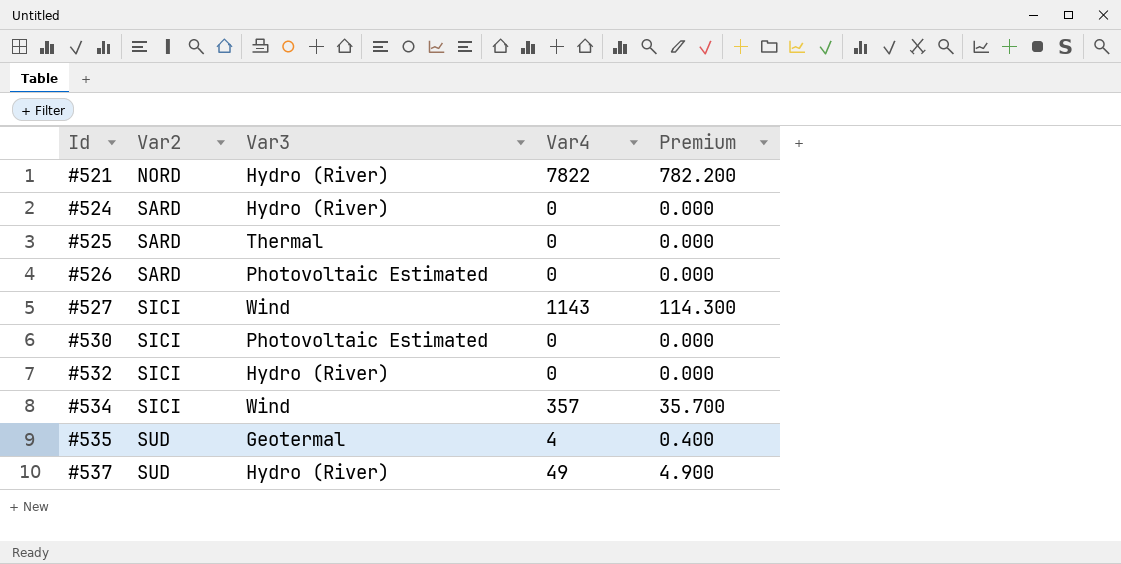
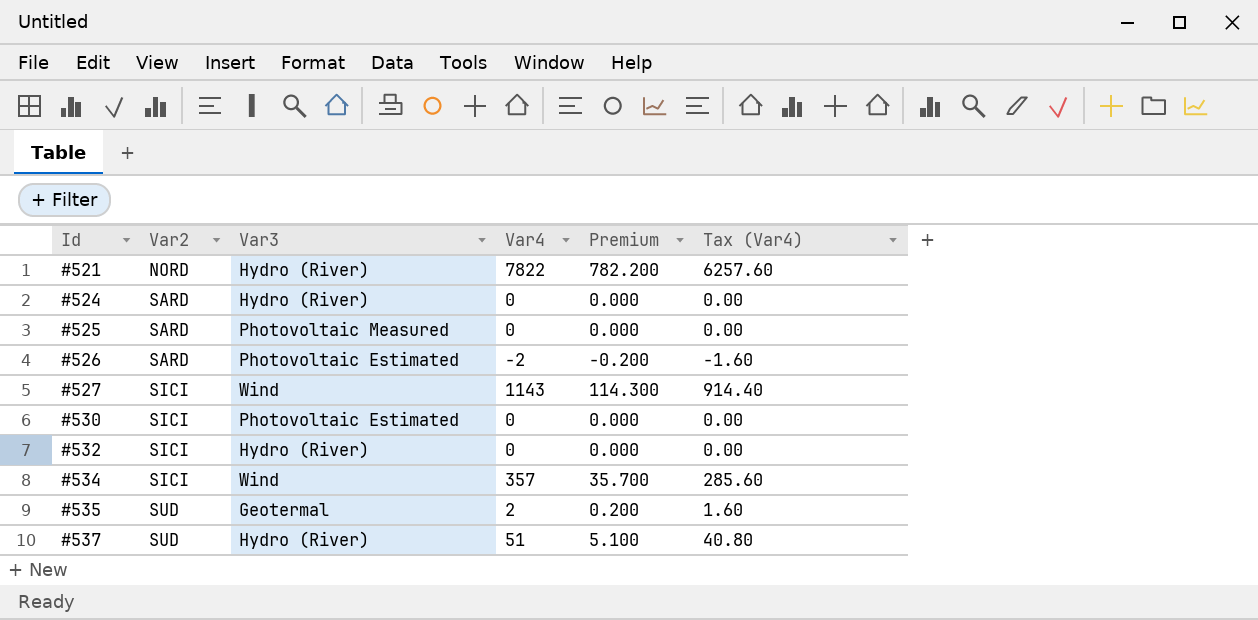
column Tax (Var4) | formula: none -> [Var4] * 0.8
#525 | Var3: Thermal -> Photovoltaic Measured
#526 | Var4: 0 -> -2
#526 | Premium: 0.000 -> -0.200
#535 | Var4: 4 -> 2
#535 | Premium: 0.400 -> 0.200
#537 | Var4: 49 -> 51
#537 | Premium: 4.900 -> 5.100

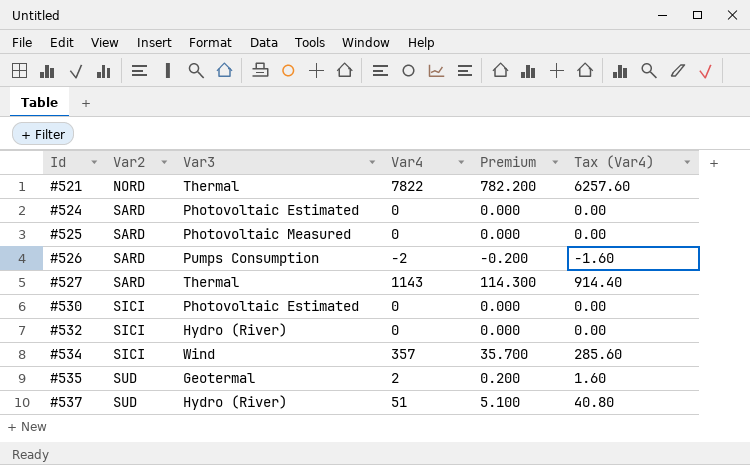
#521 | Var3: Hydro (River) -> Thermal
#524 | Var3: Hydro (River) -> Photovoltaic Estimated
#526 | Var3: Photovoltaic Estimated -> Pumps Consumption
#527 | Var2: SICI -> SARD
#527 | Var3: Wind -> Thermal

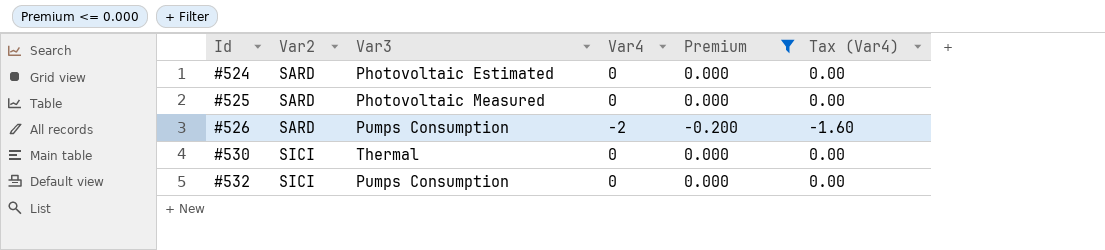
filter: none -> Premium <= 0.000
#530 | Var3: Photovoltaic Estimated -> Thermal
#532 | Var3: Hydro (River) -> Pumps Consumption

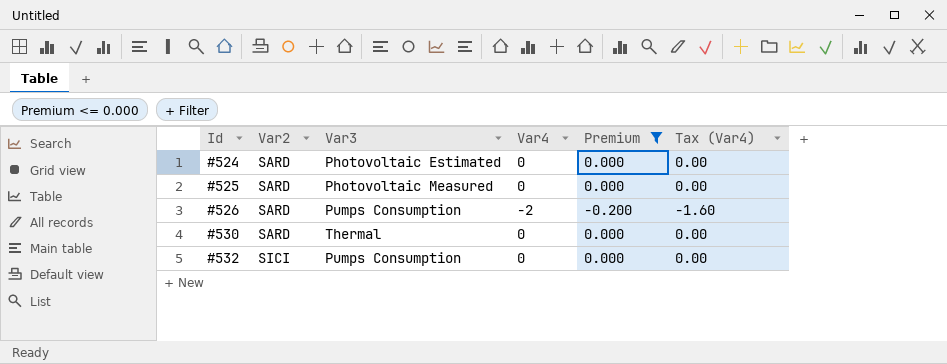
#530 | Var2: SICI -> SARD

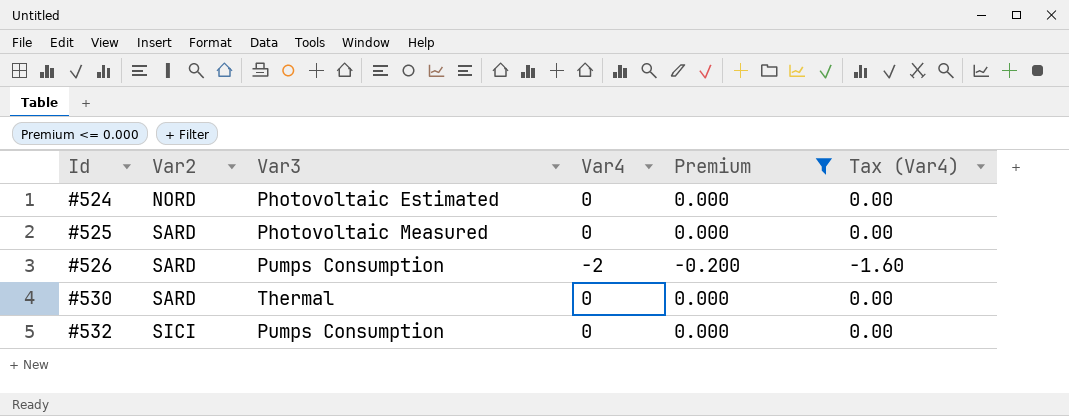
#524 | Var2: SARD -> NORD

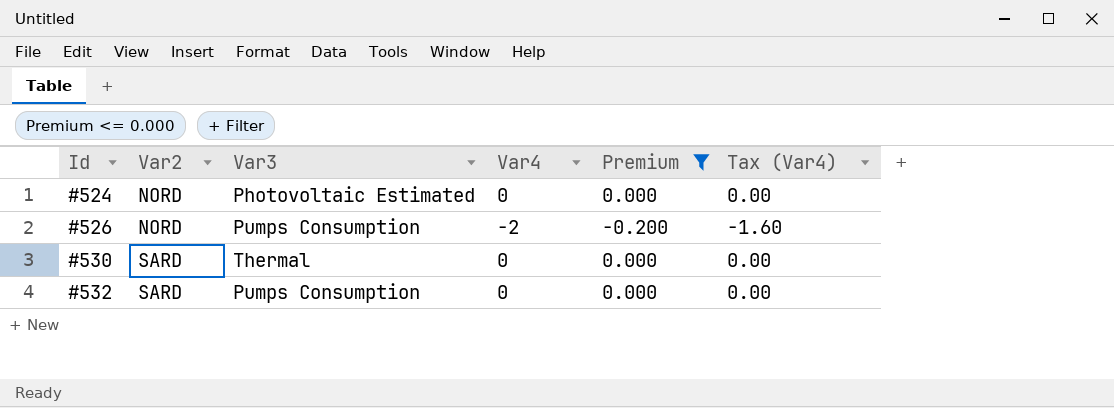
row #525: SARD | Photovoltaic Measured | 0 | 0.000 | 0.00 -> none
#526 | Var2: SARD -> NORD
#532 | Var2: SICI -> SARD

